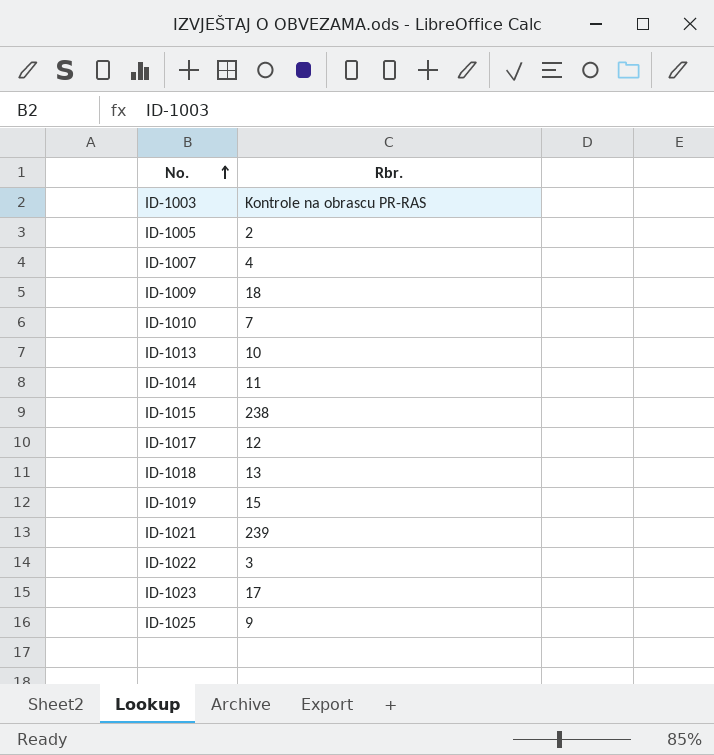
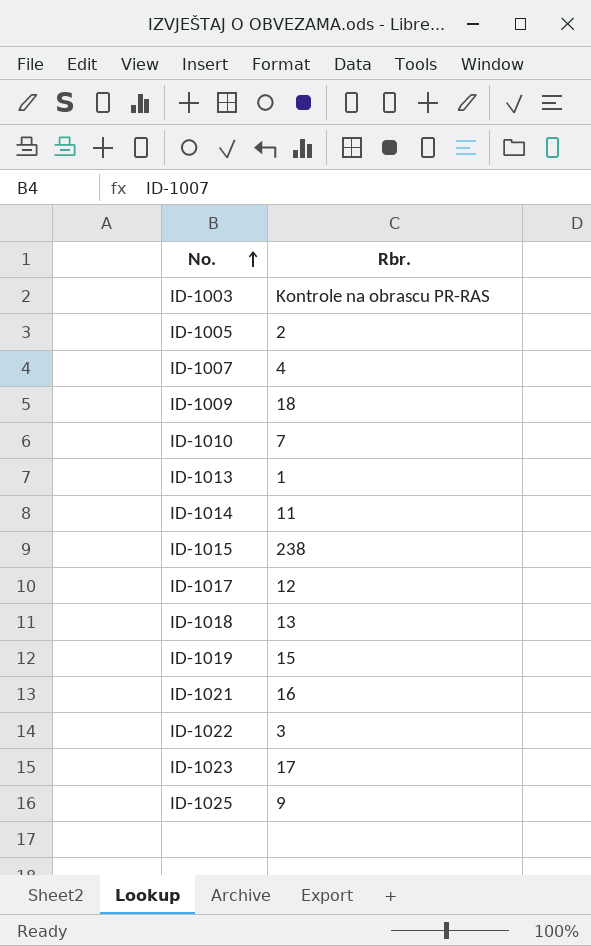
ID-1013 | Rbr.: 10 -> 1
ID-1021 | Rbr.: 239 -> 16

